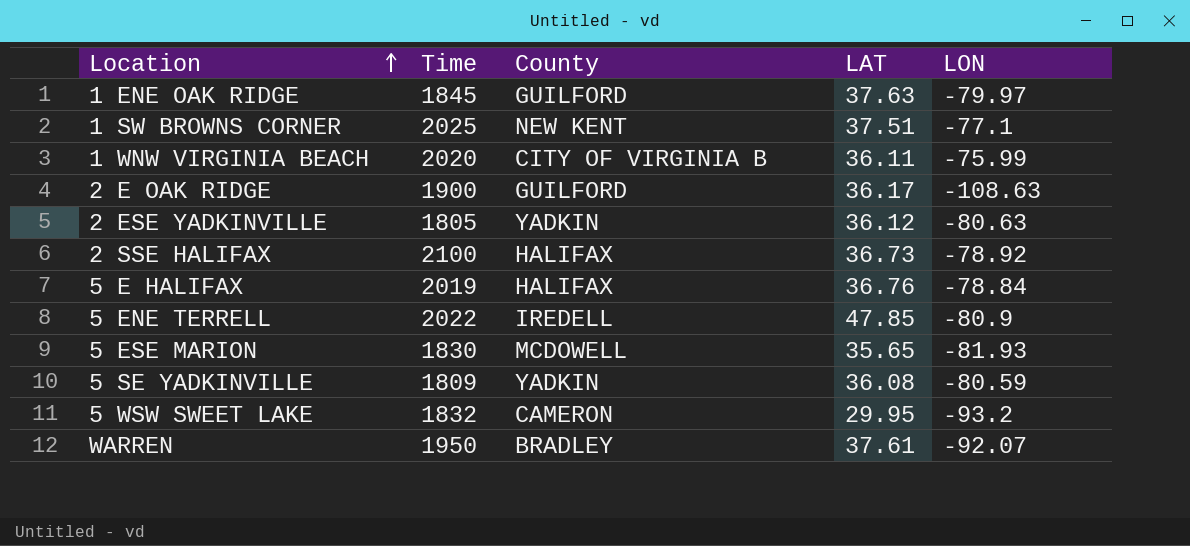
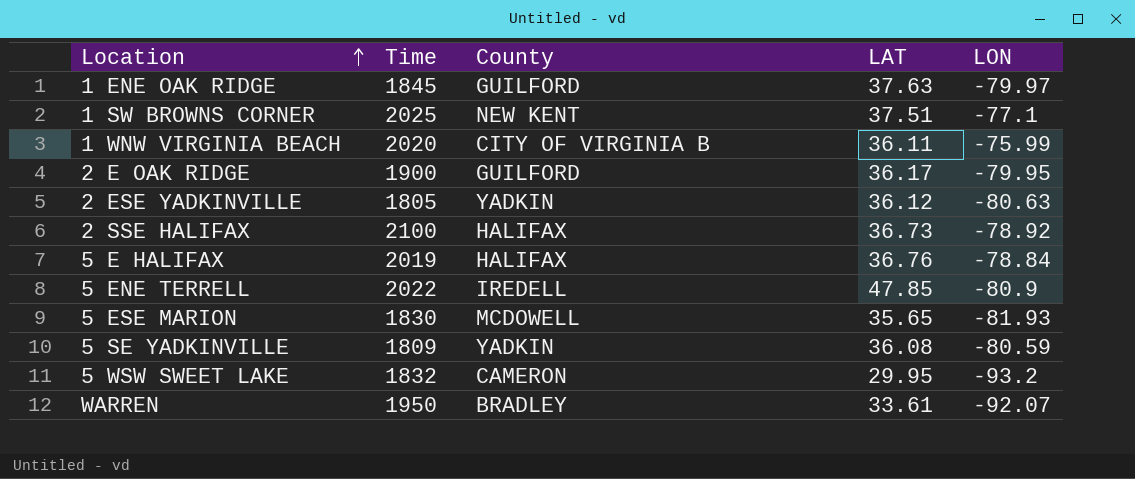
2 E OAK RIDGE | LON: -108.63 -> -79.95
WARREN | LAT: 37.61 -> 33.61

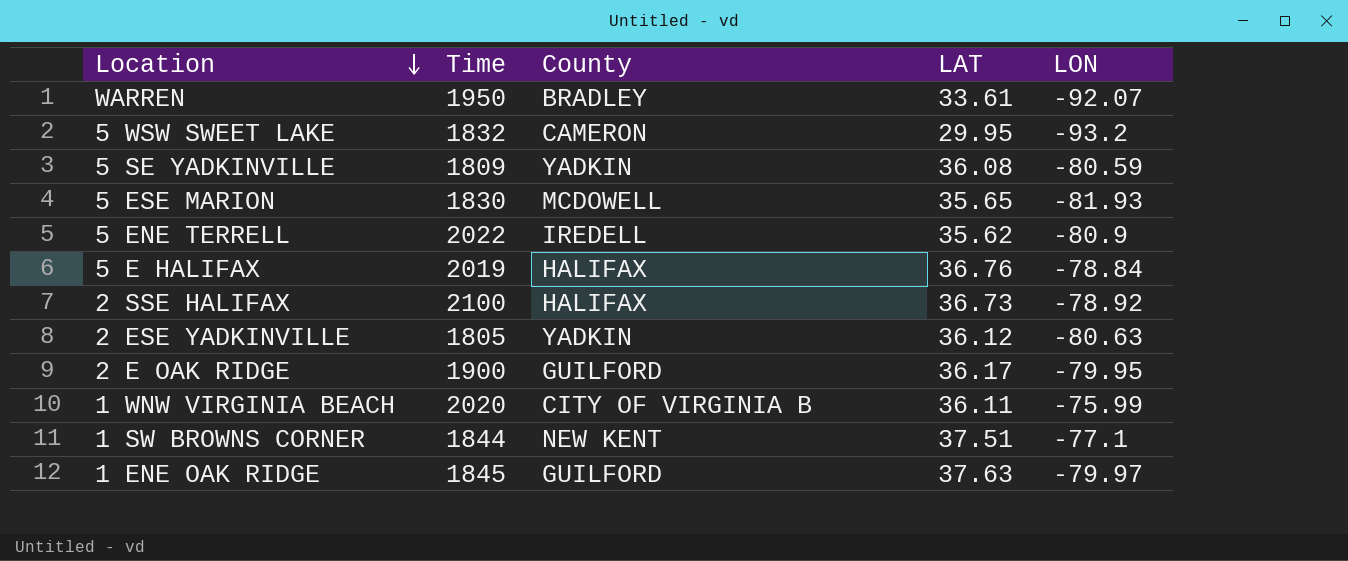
row order: Location ascending -> Location descending
5 ENE TERRELL | LAT: 47.85 -> 35.62
1 SW BROWNS CORNER | Time: 2025 -> 1844

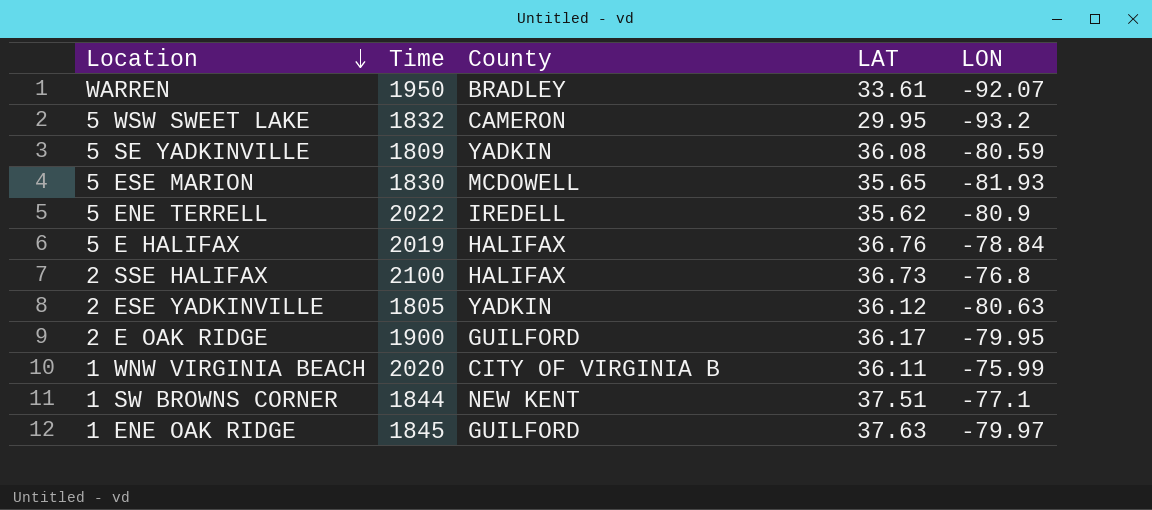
2 SSE HALIFAX | LON: -78.92 -> -76.8

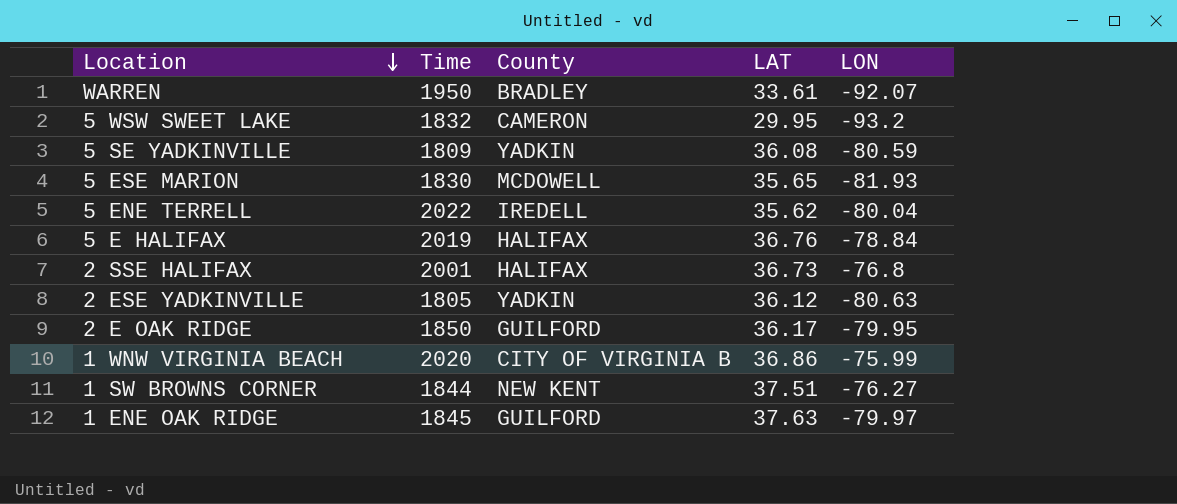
5 ENE TERRELL | LON: -80.9 -> -80.04
2 SSE HALIFAX | Time: 2100 -> 2001
2 E OAK RIDGE | Time: 1900 -> 1850
1 WNW VIRGINIA BEACH | LAT: 36.11 -> 36.86
1 SW BROWNS CORNER | LON: -77.1 -> -76.27

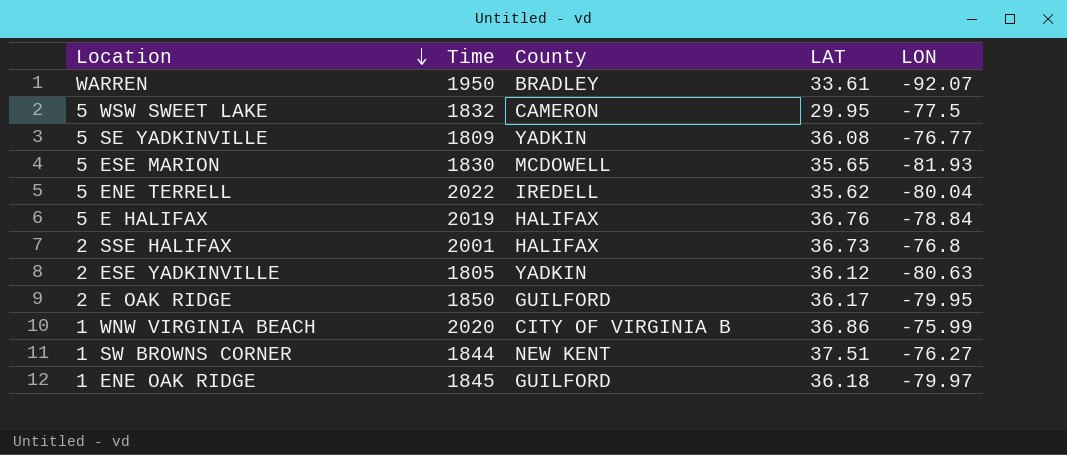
5 WSW SWEET LAKE | LON: -93.2 -> -77.5
5 SE YADKINVILLE | LON: -80.59 -> -76.77
1 ENE OAK RIDGE | LAT: 37.63 -> 36.18

